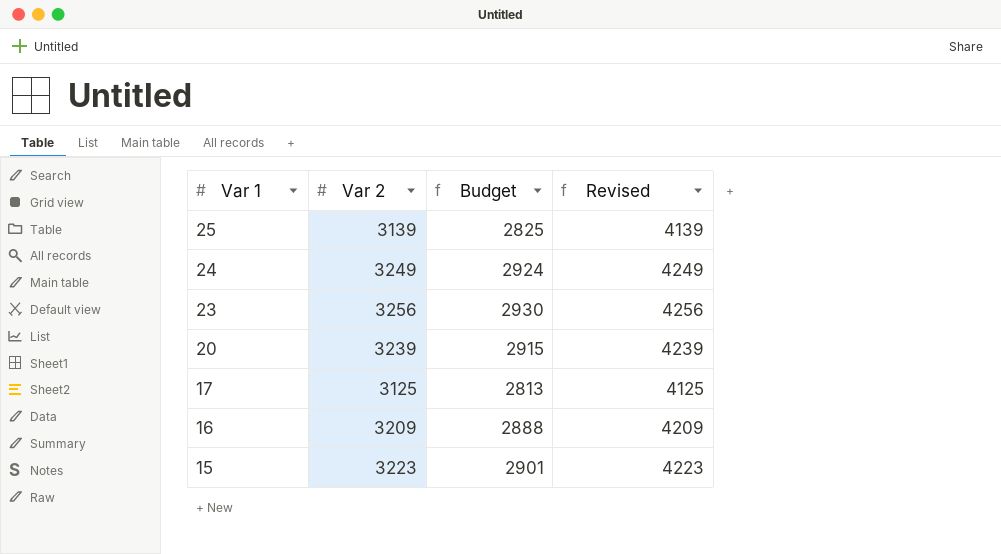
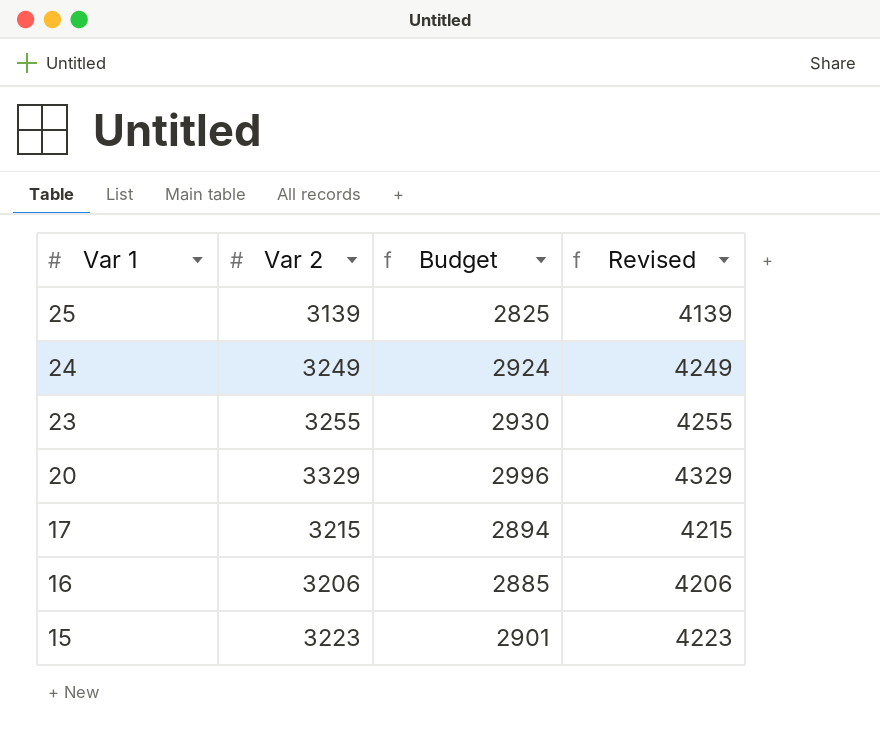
23 | Var 2: 3256 -> 3255
23 | Revised: 4256 -> 4255
20 | Var 2: 3239 -> 3329
20 | Budget: 2915 -> 2996
20 | Revised: 4239 -> 4329
17 | Var 2: 3125 -> 3215
17 | Budget: 2813 -> 2894
17 | Revised: 4125 -> 4215
16 | Var 2: 3209 -> 3206
16 | Budget: 2888 -> 2885
16 | Revised: 4209 -> 4206

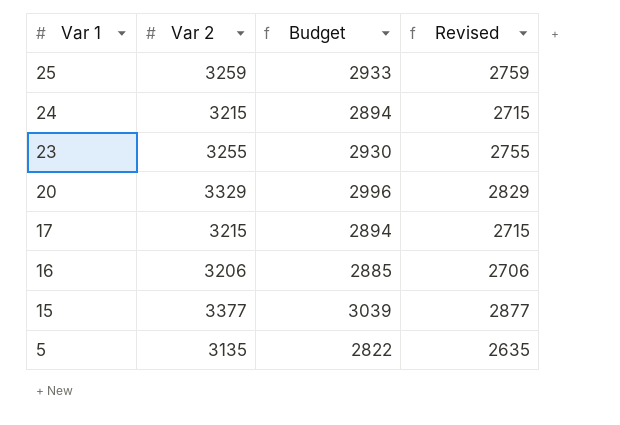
column Revised | formula: [Var 2] + 1000 -> [Var 2] - 500
25 | Var 2: 3139 -> 3259
25 | Budget: 2825 -> 2933
24 | Var 2: 3249 -> 3215
24 | Budget: 2924 -> 2894
15 | Var 2: 3223 -> 3377
15 | Budget: 2901 -> 3039
row 5: none -> 3135 | 2822 | 2635

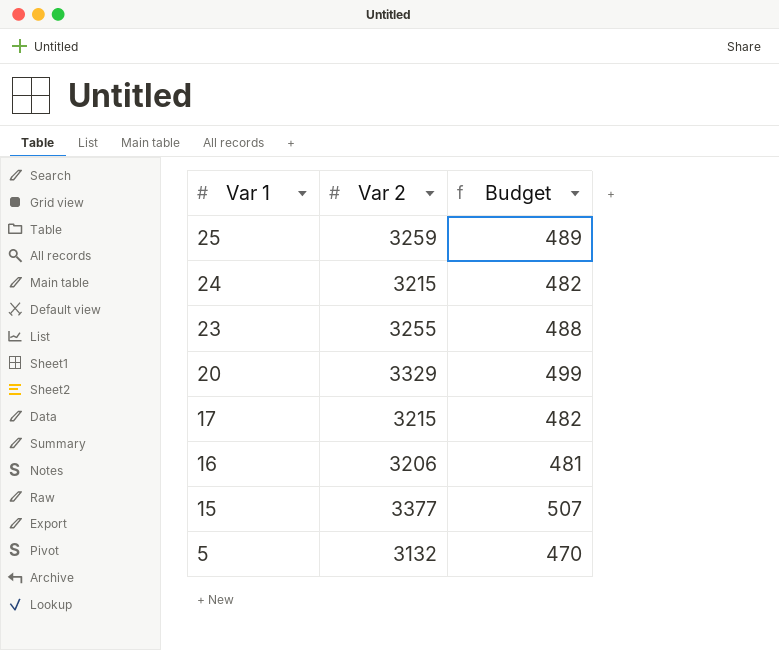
column Revised | formula: [Var 2] - 500 -> none
column Budget | formula: [Var 2] * 0.9 -> [Var 2] * 0.15
5 | Var 2: 3135 -> 3132

